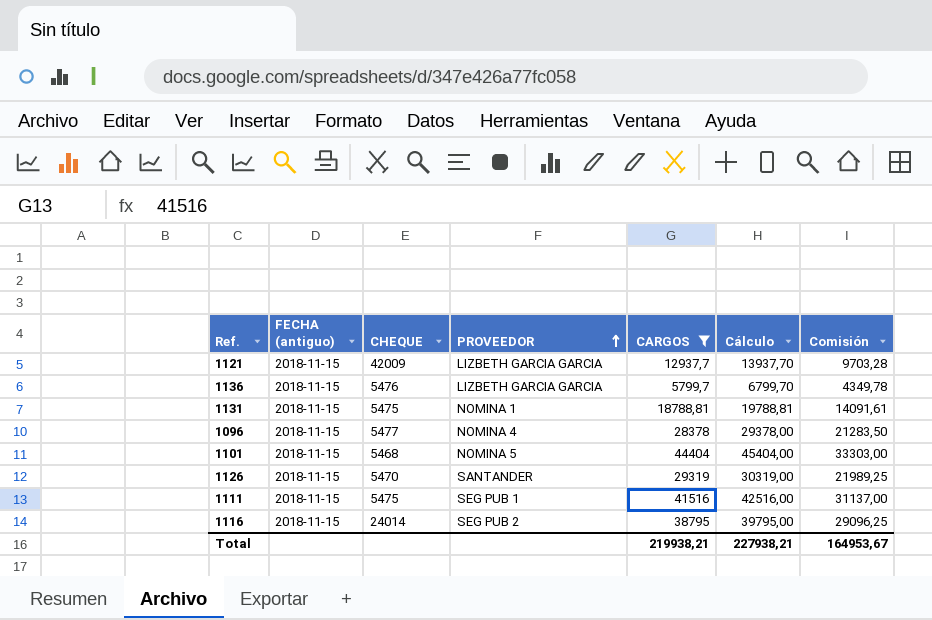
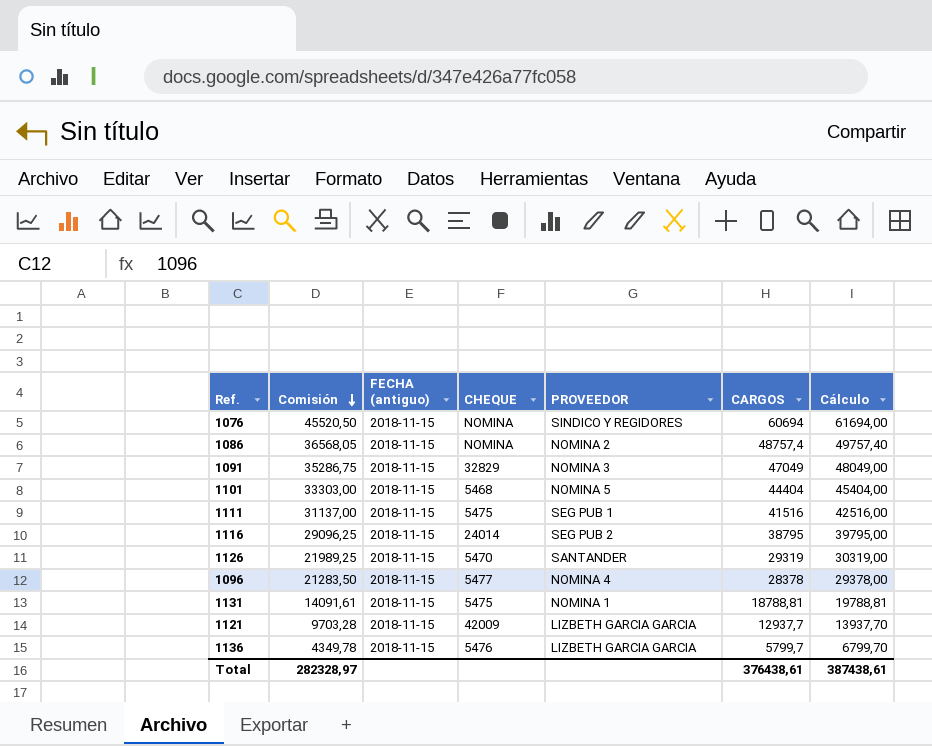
filter: CARGOS <= 44404 -> none
row order: PROVEEDOR ascending -> Comisión descending
column Comisión | position: 7 -> 2
Total | Comisión: 164953,67 -> 282328,97
Total | CARGOS: 219938,21 -> 376438,61
Total | Cálculo: 227938,21 -> 387438,61

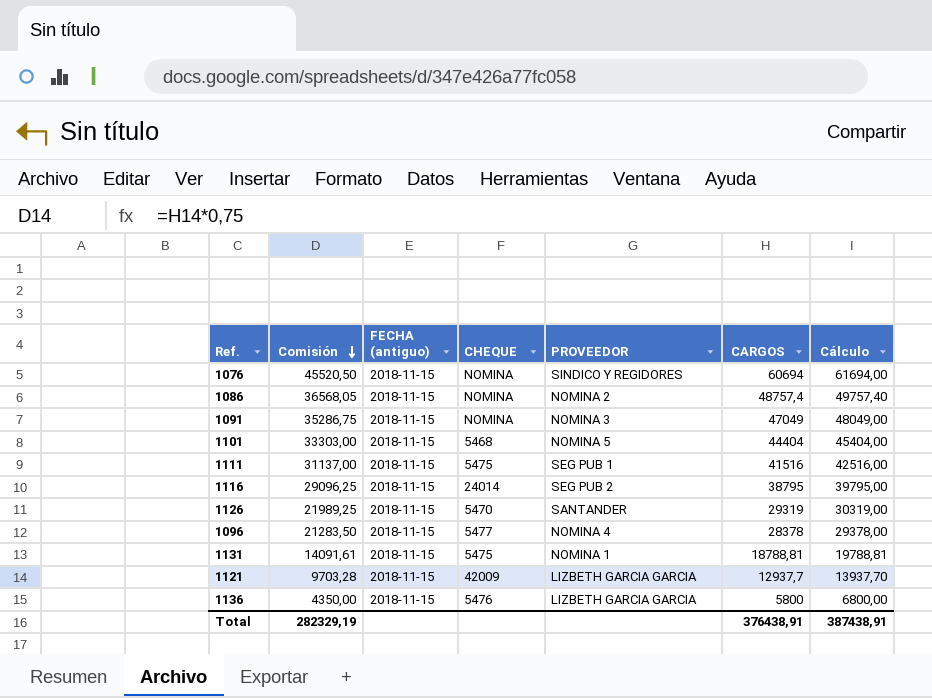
1091 | CHEQUE: 32829 -> NOMINA
1136 | Comisión: 4349,78 -> 4350,00
1136 | CARGOS: 5799,7 -> 5800
1136 | Cálculo: 6799,70 -> 6800,00
Total | Comisión: 282328,97 -> 282329,19
Total | CARGOS: 376438,61 -> 376438,91
Total | Cálculo: 387438,61 -> 387438,91

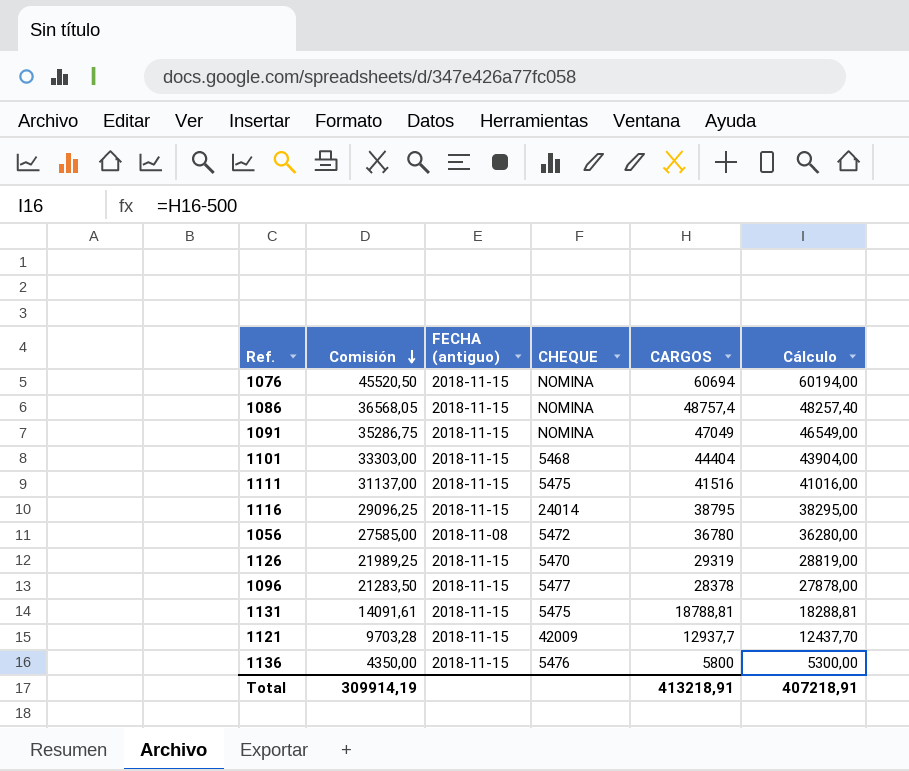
column PROVEEDOR | position: 5 -> none
column Cálculo | formula: [CARGOS] + 1000 -> [CARGOS] - 500
row 1056: none -> 27585,00 | 2018-11-08 | 5472 | 36780 | 36280,00
Total | Comisión: 282329,19 -> 309914,19
Total | CARGOS: 376438,91 -> 413218,91
Total | Cálculo: 387438,91 -> 407218,91

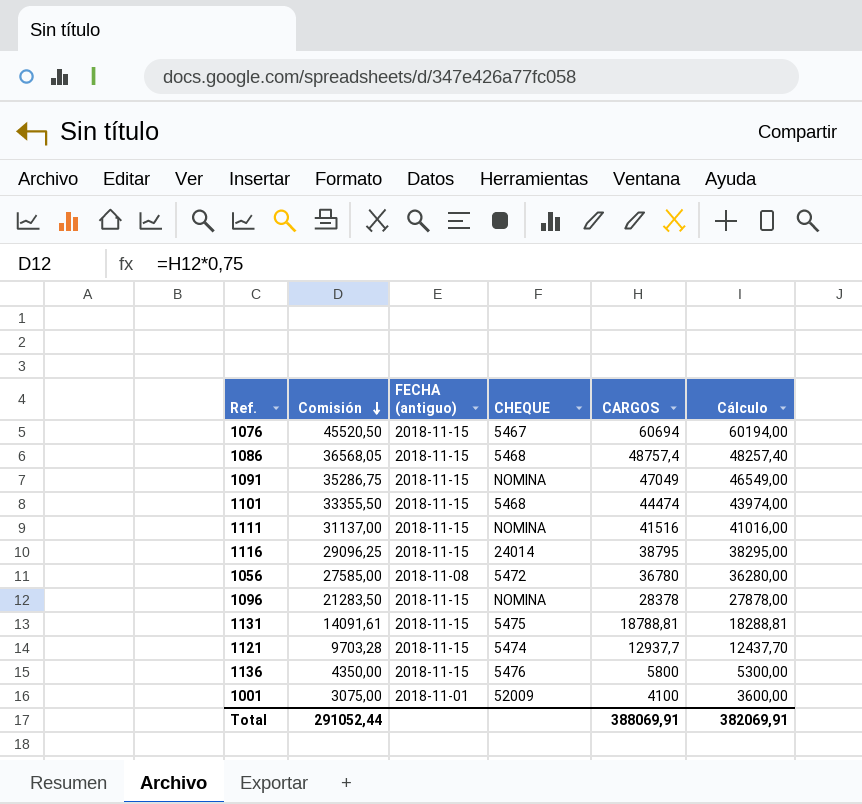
row 1126: 21989,25 | 2018-11-15 | 5470 | 29319 | 28819,00 -> none
1076 | CHEQUE: NOMINA -> 5467
1086 | CHEQUE: NOMINA -> 5468
1101 | Comisión: 33303,00 -> 33355,50
1101 | CARGOS: 44404 -> 44474
1101 | Cálculo: 43904,00 -> 43974,00
1111 | CHEQUE: 5475 -> NOMINA
1096 | CHEQUE: 5477 -> NOMINA
1121 | CHEQUE: 42009 -> 5474
row 1001: none -> 3075,00 | 2018-11-01 | 52009 | 4100 | 3600,00
Total | Comisión: 309914,19 -> 291052,44
Total | CARGOS: 413218,91 -> 388069,91
Total | Cálculo: 407218,91 -> 382069,91

